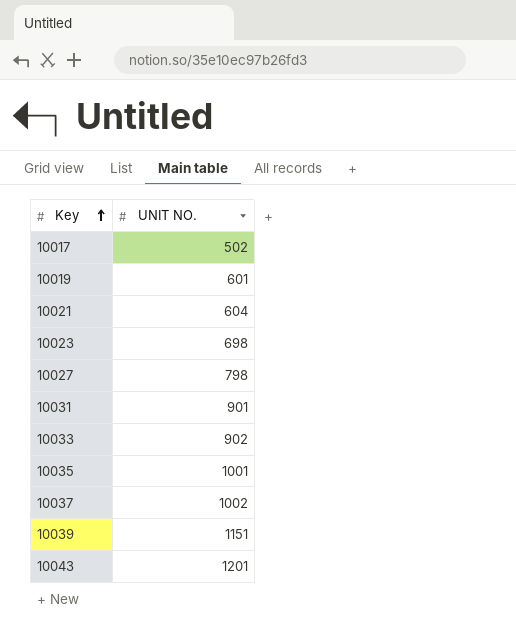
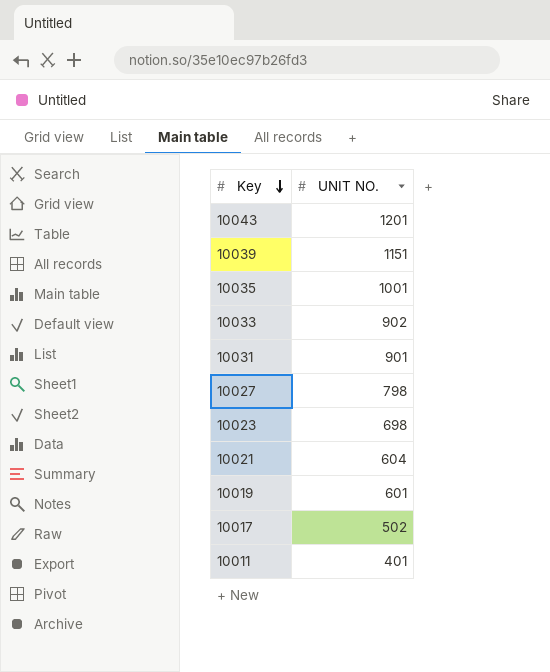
row order: Key ascending -> Key descending
row 10037: 1002 -> none
row 10011: none -> 401

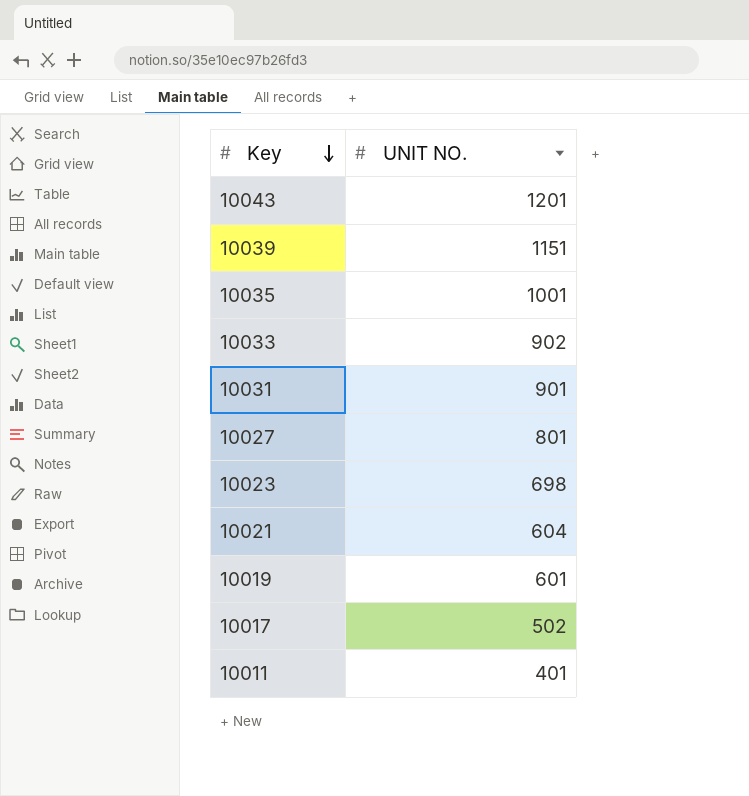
10027 | UNIT NO.: 798 -> 801

